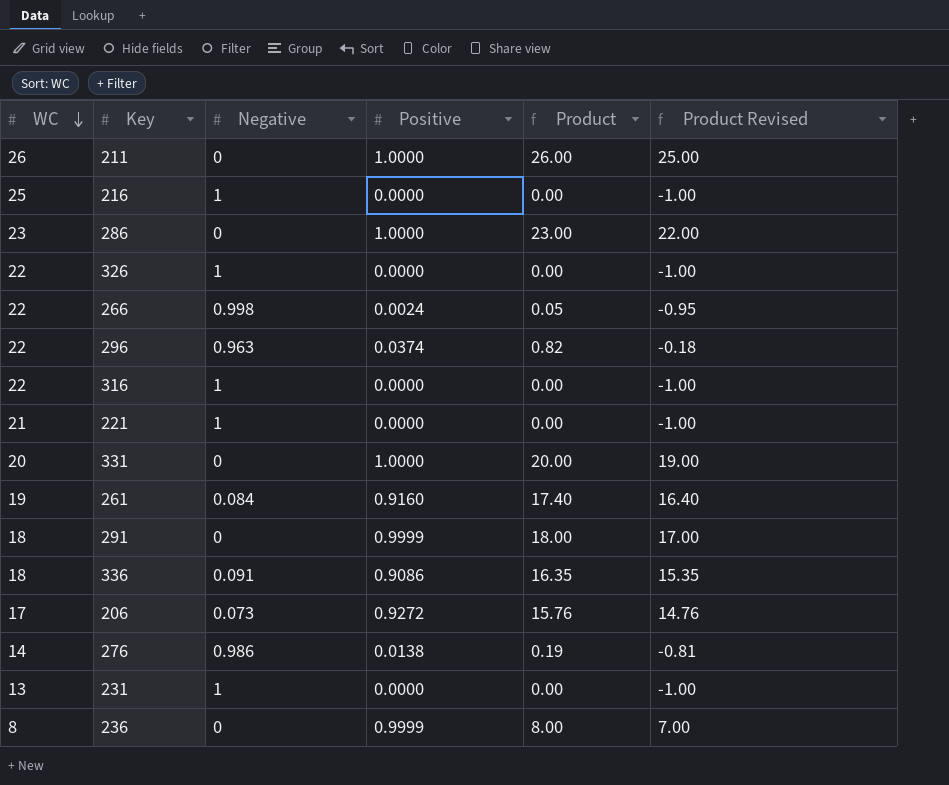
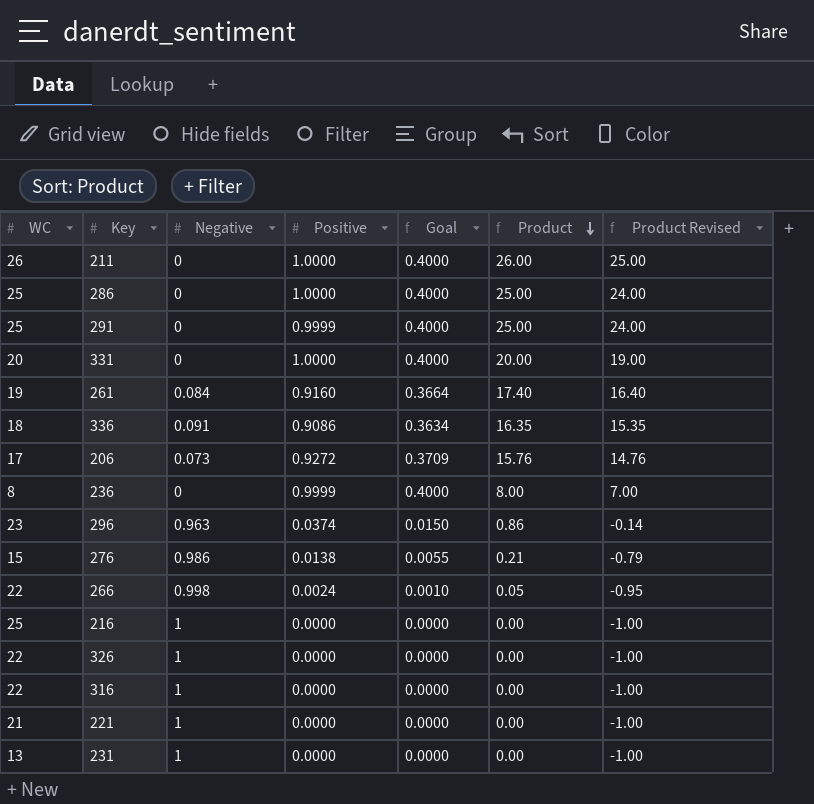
row order: WC descending -> Product descending
column Goal | formula: none -> [Positive] * 0.4
286 | WC: 23 -> 25
286 | Product: 23.00 -> 25.00
286 | Product Revised: 22.00 -> 24.00
291 | WC: 18 -> 25
291 | Product: 18.00 -> 25.00
291 | Product Revised: 17.00 -> 24.00
296 | WC: 22 -> 23
296 | Product: 0.82 -> 0.86
296 | Product Revised: -0.18 -> -0.14
276 | WC: 14 -> 15
276 | Product: 0.19 -> 0.21
276 | Product Revised: -0.81 -> -0.79

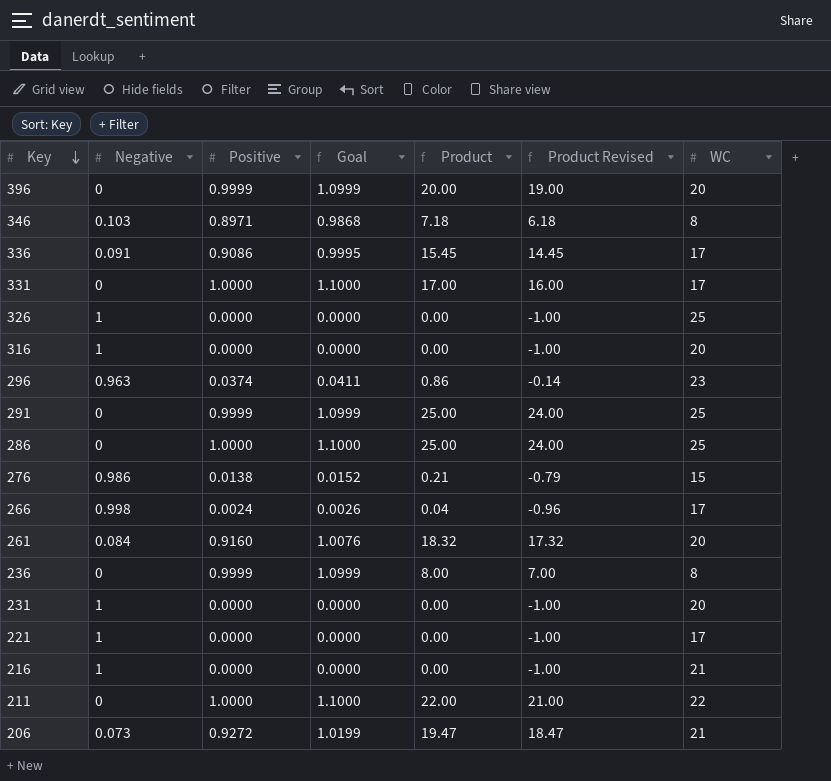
row order: Product descending -> Key descending
column Goal | formula: [Positive] * 0.4 -> [Positive] * 1.1
column WC | position: 1 -> 7
row 396: none -> 0 | 0.9999 | 1.0999 | 20.00 | 19.00 | 20
row 346: none -> 0.103 | 0.8971 | 0.9868 | 7.18 | 6.18 | 8
336 | Product: 16.35 -> 15.45
336 | Product Revised: 15.35 -> 14.45
336 | WC: 18 -> 17
331 | Product: 20.00 -> 17.00
331 | Product Revised: 19.00 -> 16.00
331 | WC: 20 -> 17
326 | WC: 22 -> 25
316 | WC: 22 -> 20
266 | Product: 0.05 -> 0.04
266 | Product Revised: -0.95 -> -0.96
266 | WC: 22 -> 17
261 | Product: 17.40 -> 18.32
261 | Product Revised: 16.40 -> 17.32
261 | WC: 19 -> 20
231 | WC: 13 -> 20
221 | WC: 21 -> 17
216 | WC: 25 -> 21
211 | Product: 26.00 -> 22.00
211 | Product Revised: 25.00 -> 21.00
211 | WC: 26 -> 22
206 | Product: 15.76 -> 19.47
206 | Product Revised: 14.76 -> 18.47
206 | WC: 17 -> 21

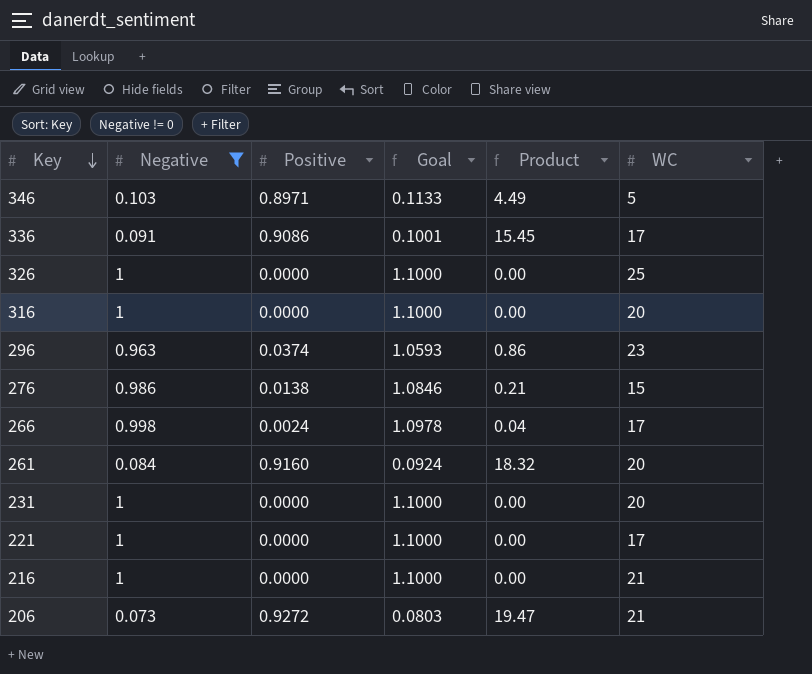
filter: none -> Negative != 0
column Product Revised | formula: [Product] - 1 -> none
column Goal | formula: [Positive] * 1.1 -> [Negative] * 1.1
346 | Product: 7.18 -> 4.49
346 | WC: 8 -> 5

